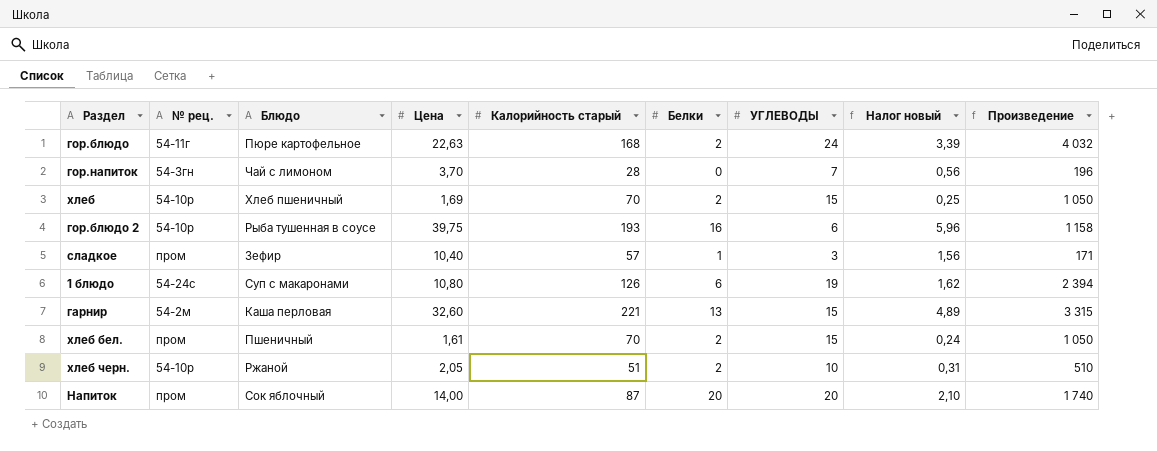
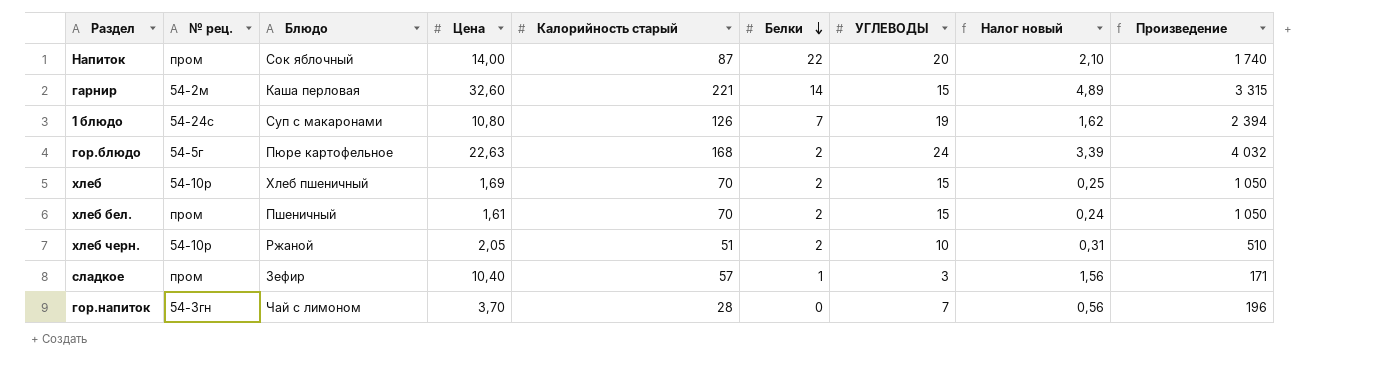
row order: none -> Белки descending
row гор.блюдо 2: 54-10р | Рыба тушенная в соусе | 39,75 | 193 | 16 | 6 | 5,96 | 1 158 -> none
Напиток | Белки: 20 -> 22
гарнир | Белки: 13 -> 14
1 блюдо | Белки: 6 -> 7
гор.блюдо | № рец.: 54-11г -> 54-5г

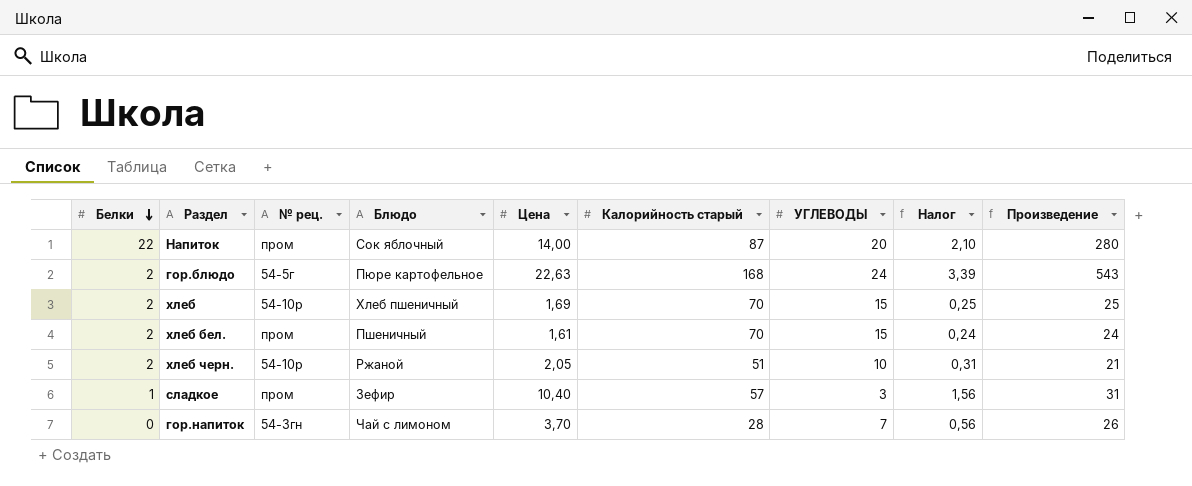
column Белки | position: 6 -> 1
column name: Налог новый -> Налог
column Произведение | formula: [Калорийность старый] * [УГЛЕВОДЫ] -> [Цена] * [УГЛЕВОДЫ]
row гарнир: 54-2м | Каша перловая | 32,60 | 221 | 14 | 15 | 4,89 | 3 315 -> none
row 1 блюдо: 54-24с | Суп с макаронами | 10,80 | 126 | 7 | 19 | 1,62 | 2 394 -> none

